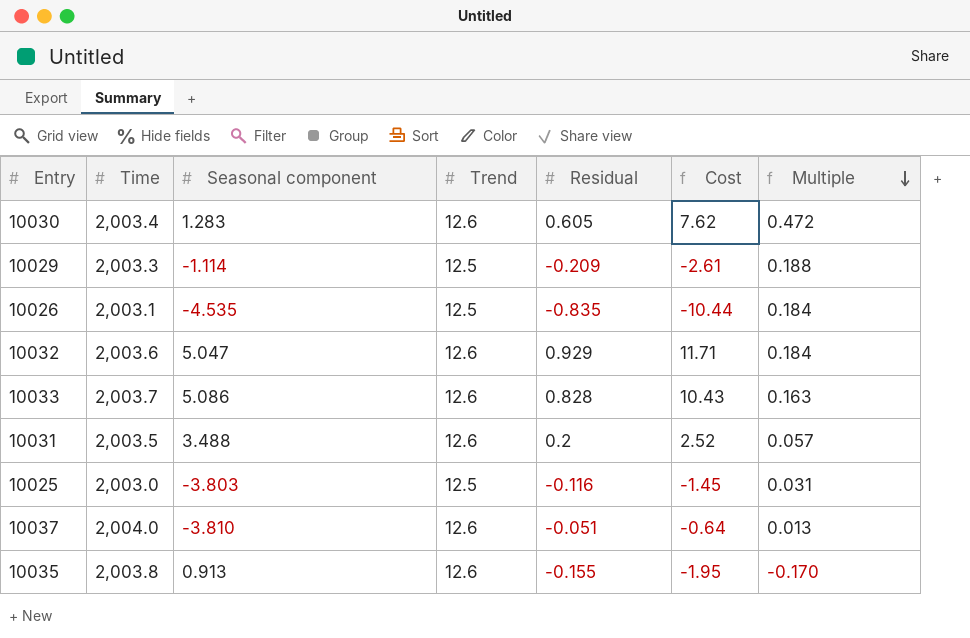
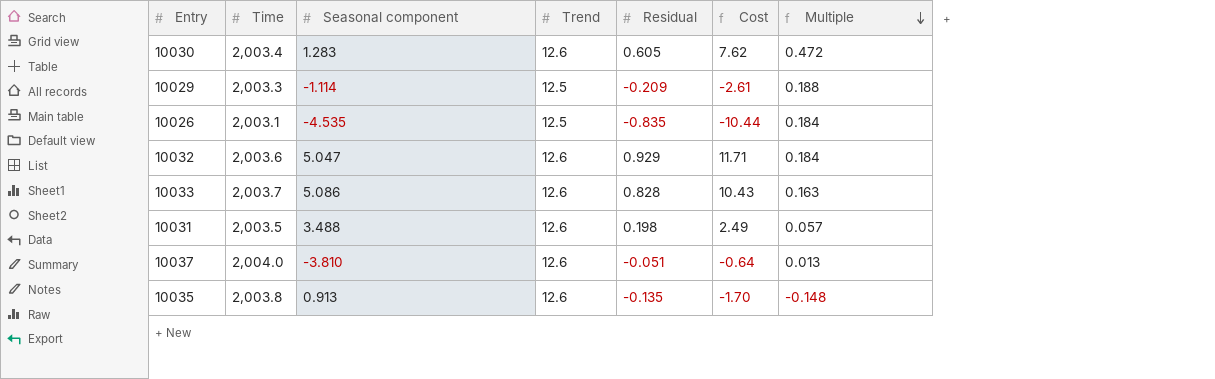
row 10025: 2,003.0 | -3.803 | 12.5 | -0.116 | -1.45 | 0.031 -> none
10031 | Residual: 0.2 -> 0.198
10031 | Cost: 2.52 -> 2.49
10035 | Residual: -0.155 -> -0.135
10035 | Cost: -1.95 -> -1.70
10035 | Multiple: -0.170 -> -0.148

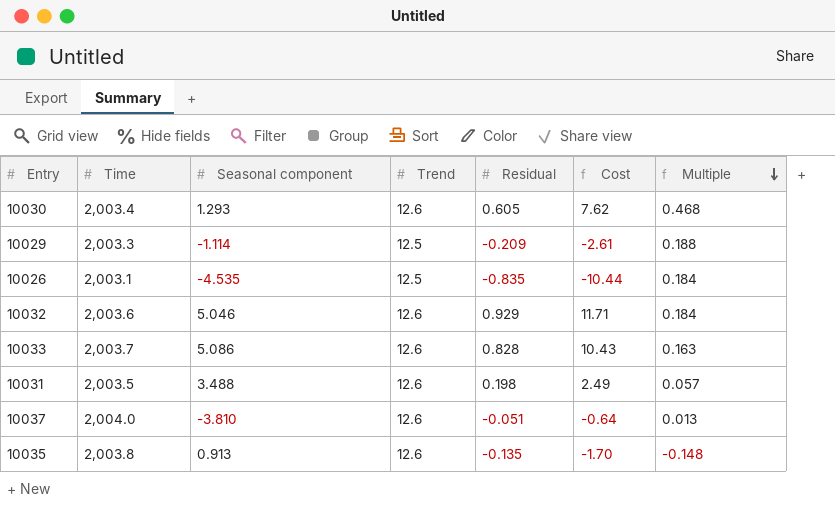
10030 | Seasonal component: 1.283 -> 1.293
10030 | Multiple: 0.472 -> 0.468
10032 | Seasonal component: 5.047 -> 5.046

